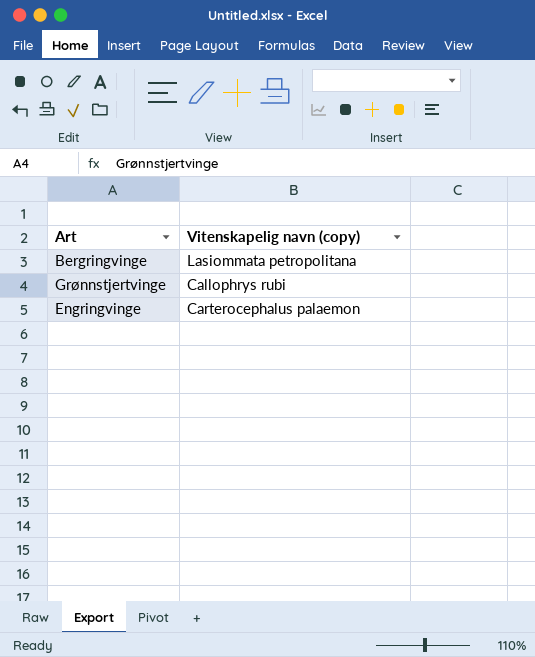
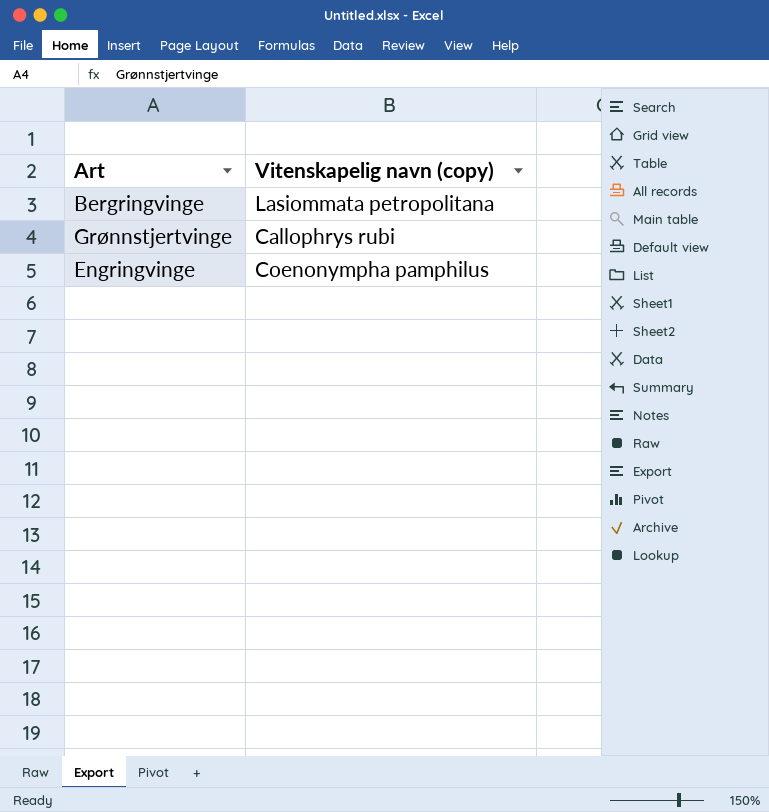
Engringvinge | Vitenskapelig navn (copy): Carterocephalus palaemon -> Coenonympha pamphilus

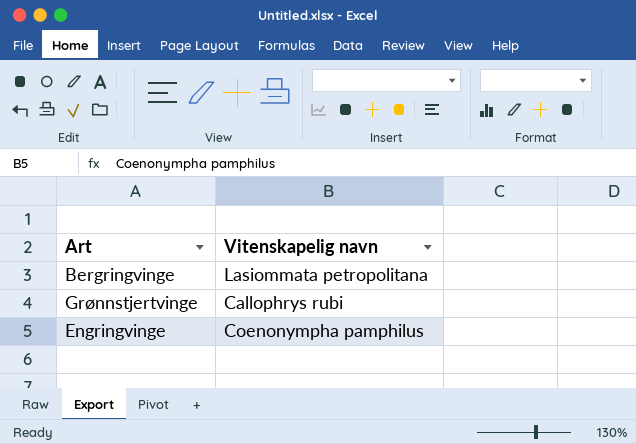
column name: Vitenskapelig navn (copy) -> Vitenskapelig navn

